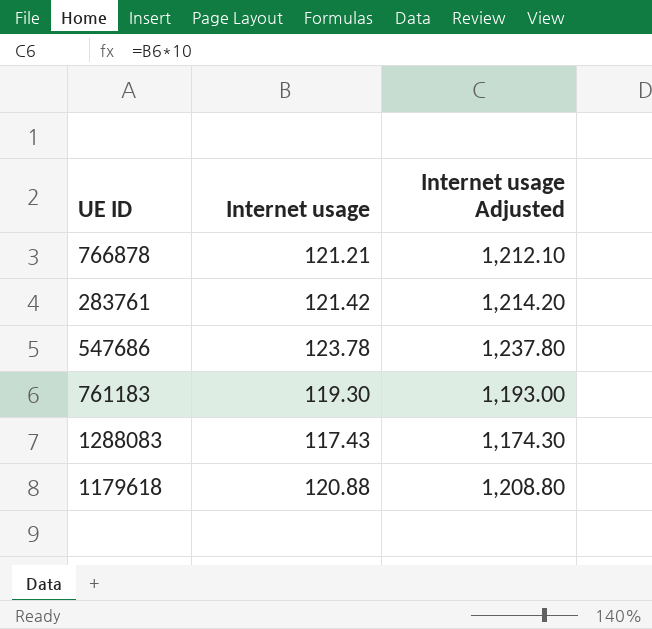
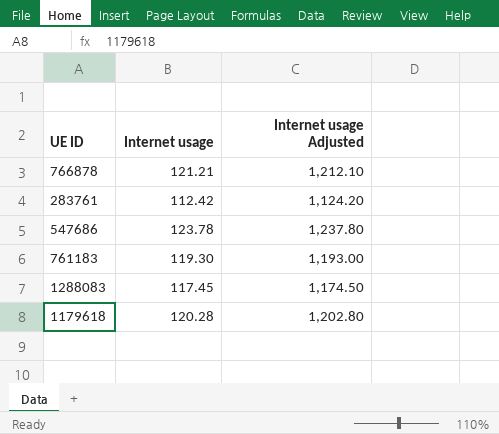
283761 | Internet usage: 121.42 -> 112.42
283761 | Internet usage Adjusted: 1,214.20 -> 1,124.20
1288083 | Internet usage: 117.43 -> 117.45
1288083 | Internet usage Adjusted: 1,174.30 -> 1,174.50
1179618 | Internet usage: 120.88 -> 120.28
1179618 | Internet usage Adjusted: 1,208.80 -> 1,202.80

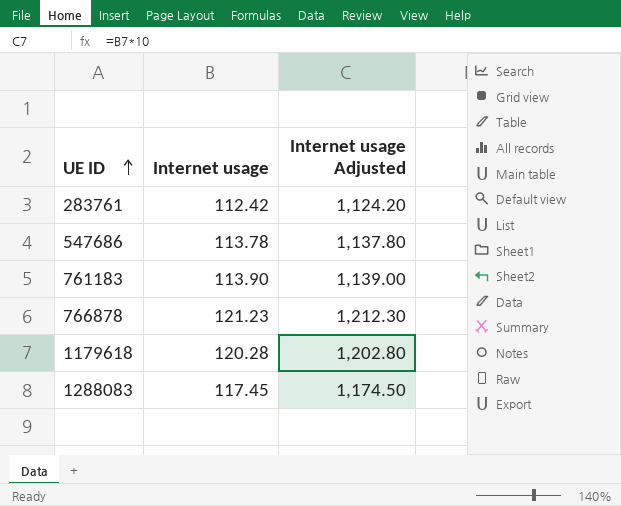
row order: none -> UE ID ascending
547686 | Internet usage: 123.78 -> 113.78
547686 | Internet usage Adjusted: 1,237.80 -> 1,137.80
761183 | Internet usage: 119.30 -> 113.90
761183 | Internet usage Adjusted: 1,193.00 -> 1,139.00
766878 | Internet usage: 121.21 -> 121.23
766878 | Internet usage Adjusted: 1,212.10 -> 1,212.30

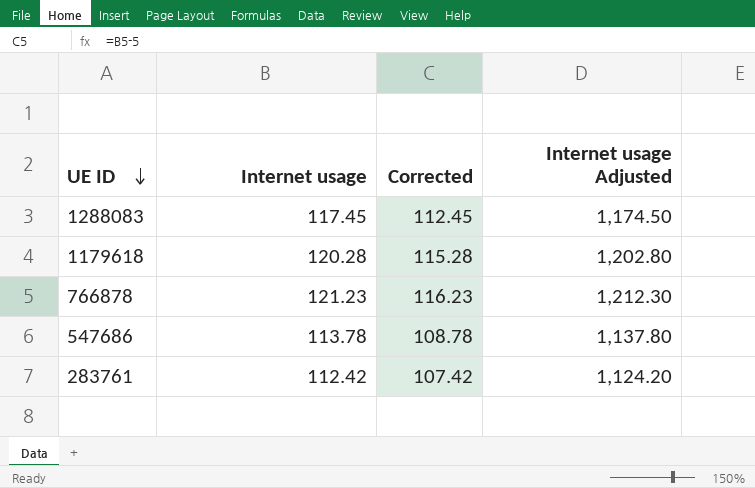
row order: UE ID ascending -> UE ID descending
column Corrected | formula: none -> [Internet usage] - 5
row 761183: 113.90 | 1,139.00 -> none

